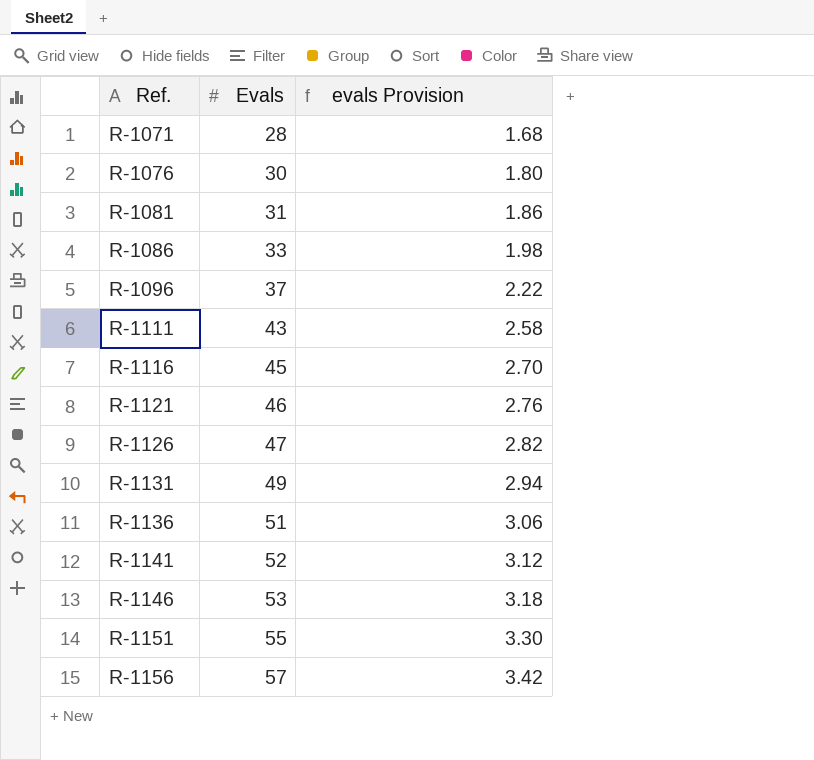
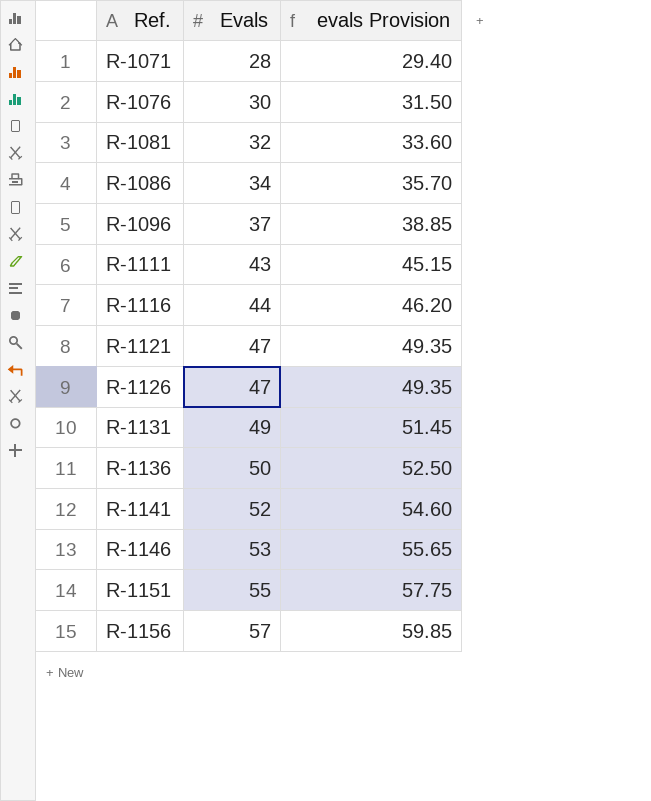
column evals Provision | formula: [Evals] * 0.06 -> [Evals] * 1.05
R-1081 | Evals: 31 -> 32
R-1086 | Evals: 33 -> 34
R-1116 | Evals: 45 -> 44
R-1121 | Evals: 46 -> 47
R-1136 | Evals: 51 -> 50

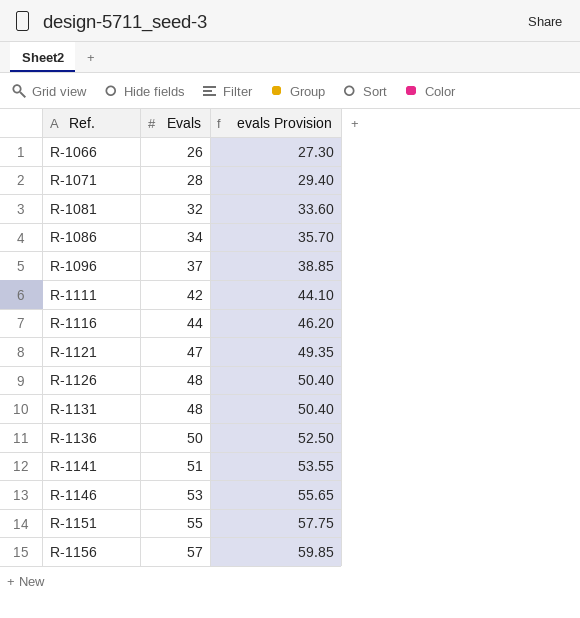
row R-1076: 30 | 31.50 -> none
row R-1066: none -> 26 | 27.30
R-1111 | Evals: 43 -> 42
R-1111 | evals Provision: 45.15 -> 44.10
R-1126 | Evals: 47 -> 48
R-1126 | evals Provision: 49.35 -> 50.40
R-1131 | Evals: 49 -> 48
R-1131 | evals Provision: 51.45 -> 50.40
R-1141 | Evals: 52 -> 51
R-1141 | evals Provision: 54.60 -> 53.55

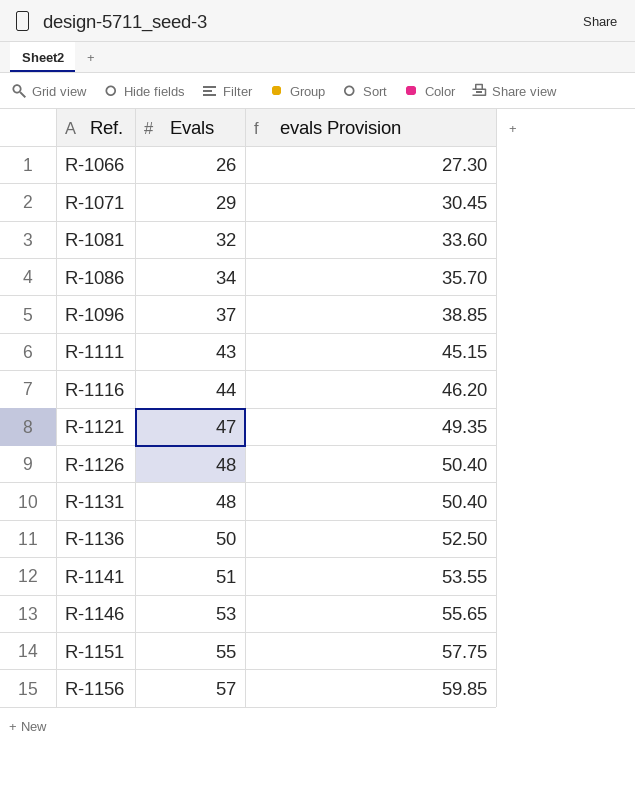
R-1071 | Evals: 28 -> 29
R-1071 | evals Provision: 29.40 -> 30.45
R-1111 | Evals: 42 -> 43
R-1111 | evals Provision: 44.10 -> 45.15

